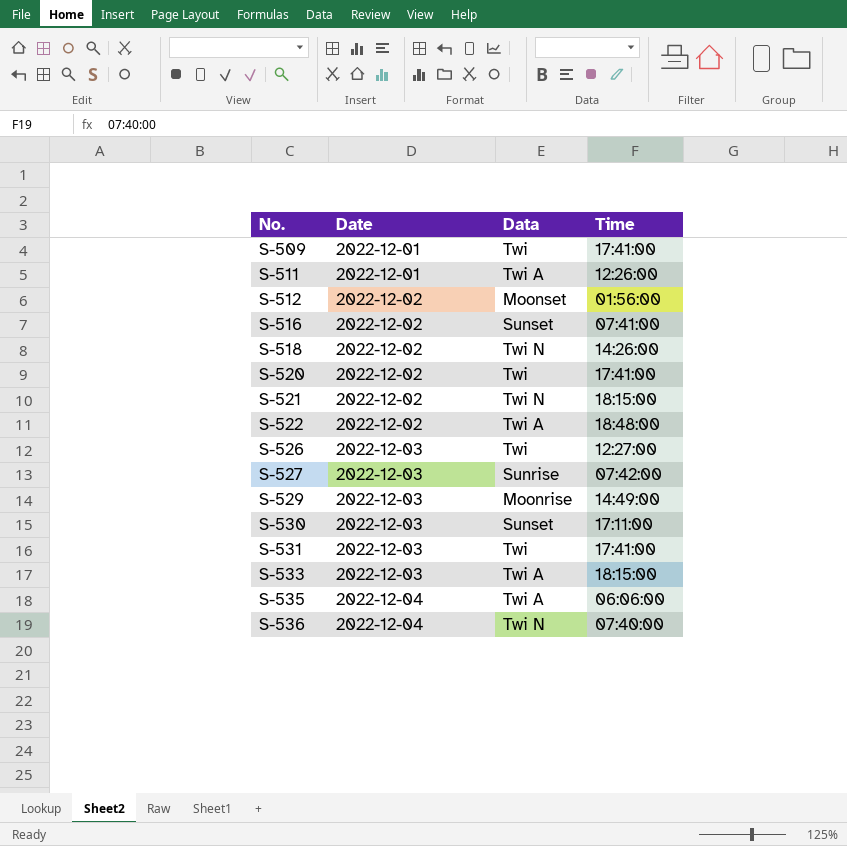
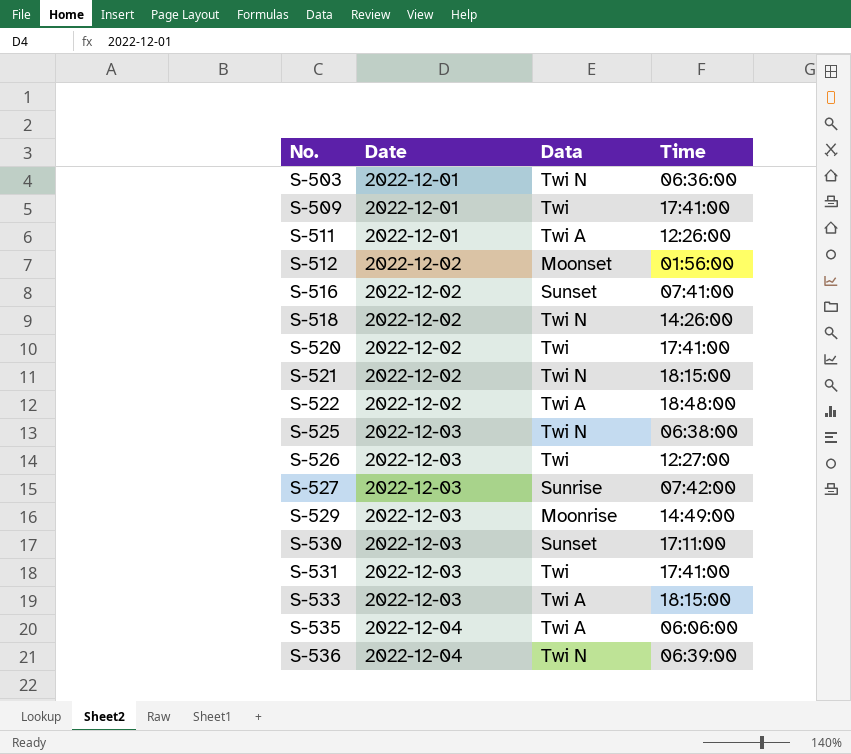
row S-503: none -> 2022-12-01 | Twi N | 06:36:00
row S-525: none -> 2022-12-03 | Twi N | 06:38:00
S-536 | Time: 07:40:00 -> 06:39:00

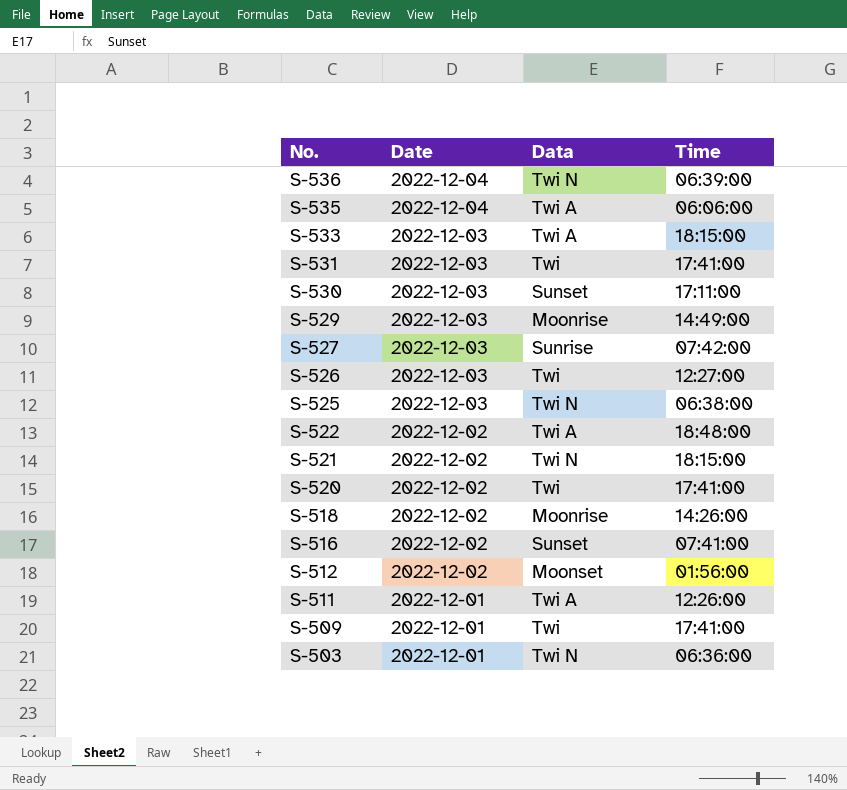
row order: No. ascending -> No. descending
S-518 | Data: Twi N -> Moonrise

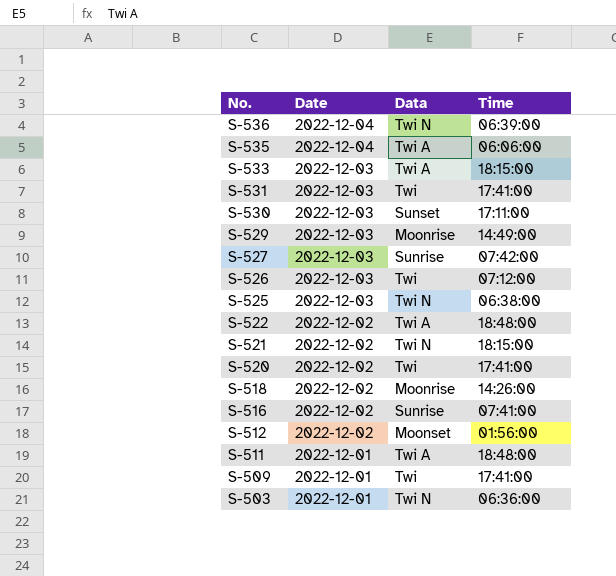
S-526 | Time: 12:27:00 -> 07:12:00
S-516 | Data: Sunset -> Sunrise
S-511 | Time: 12:26:00 -> 18:48:00

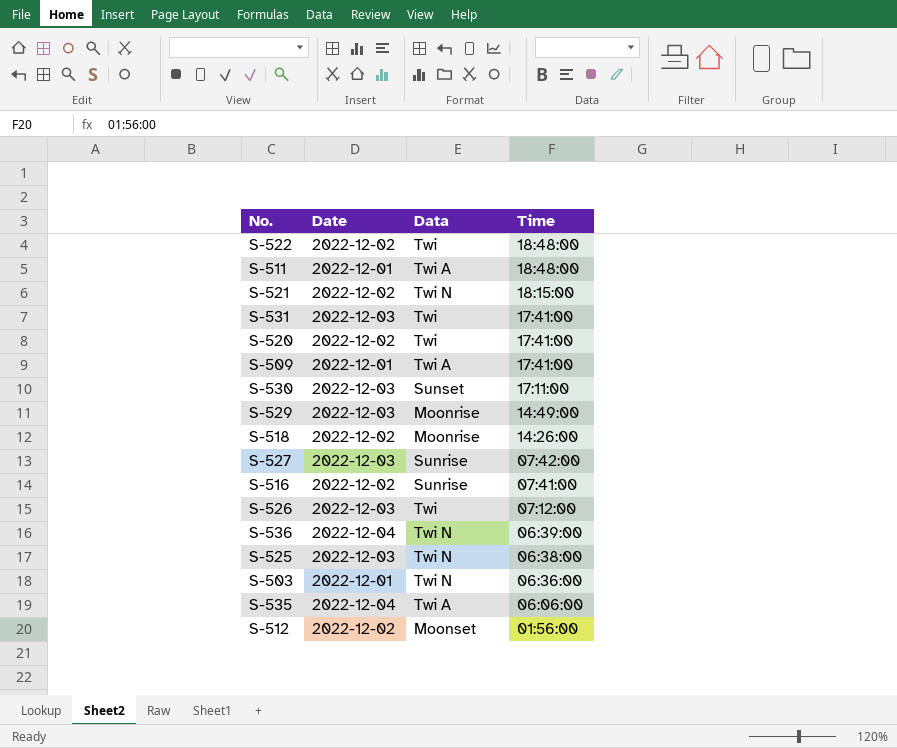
row order: No. descending -> Time descending
row S-533: 2022-12-03 | Twi A | 18:15:00 -> none
S-522 | Data: Twi A -> Twi
S-509 | Data: Twi -> Twi A

